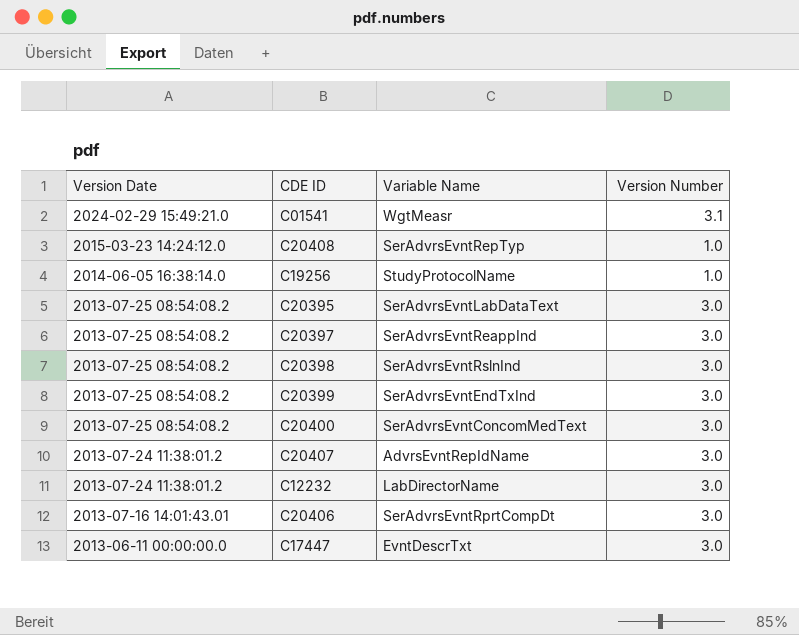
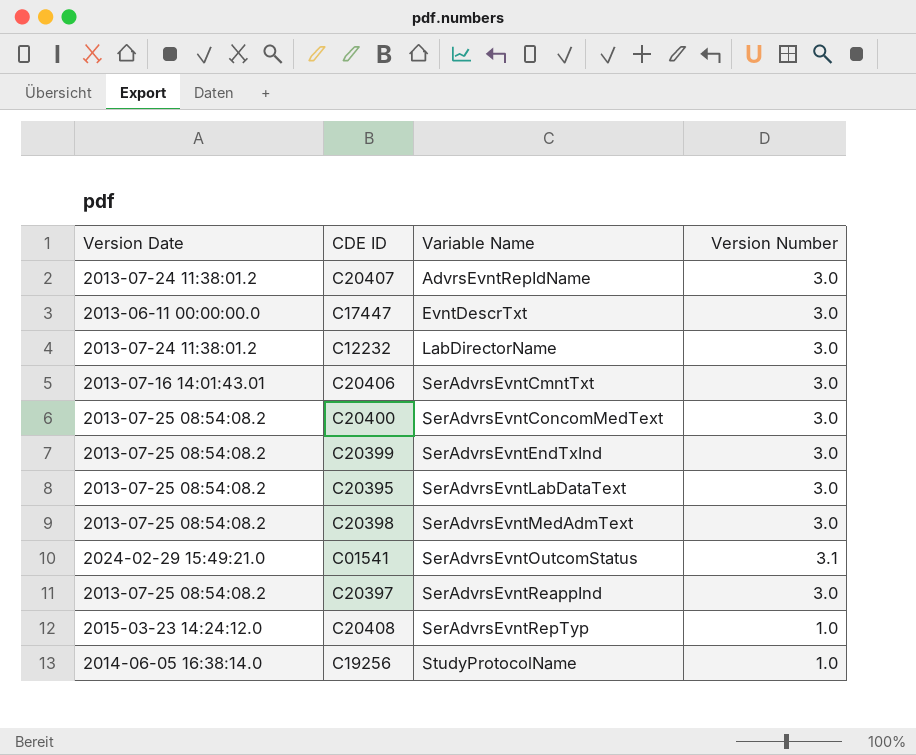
row order: Version Date descending -> Variable Name ascending
C20406 | Variable Name: SerAdvrsEvntRprtCompDt -> SerAdvrsEvntCmntTxt
C20398 | Variable Name: SerAdvrsEvntRslnInd -> SerAdvrsEvntMedAdmText
C01541 | Variable Name: WgtMeasr -> SerAdvrsEvntOutcomStatus

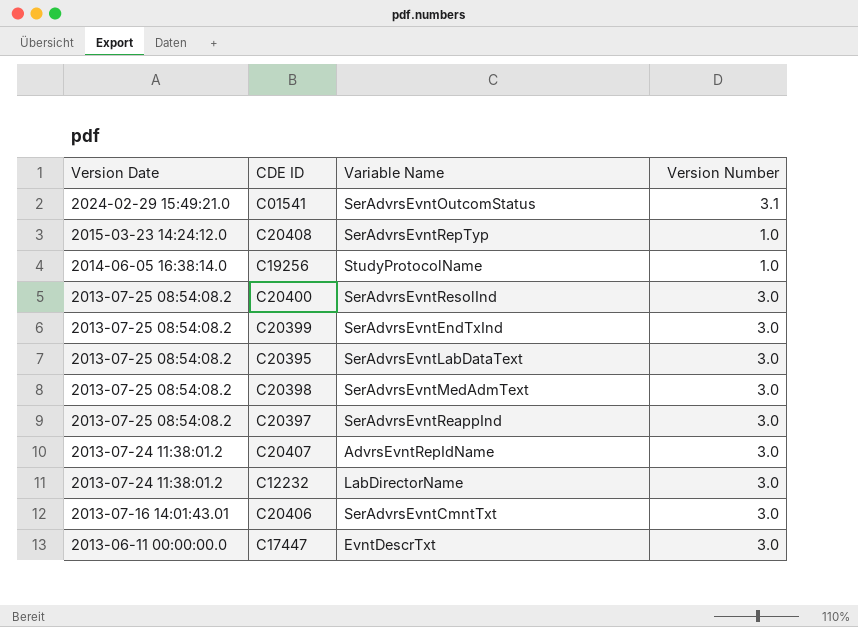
row order: Variable Name ascending -> Version Date descending
C20400 | Variable Name: SerAdvrsEvntConcomMedText -> SerAdvrsEvntResolInd

